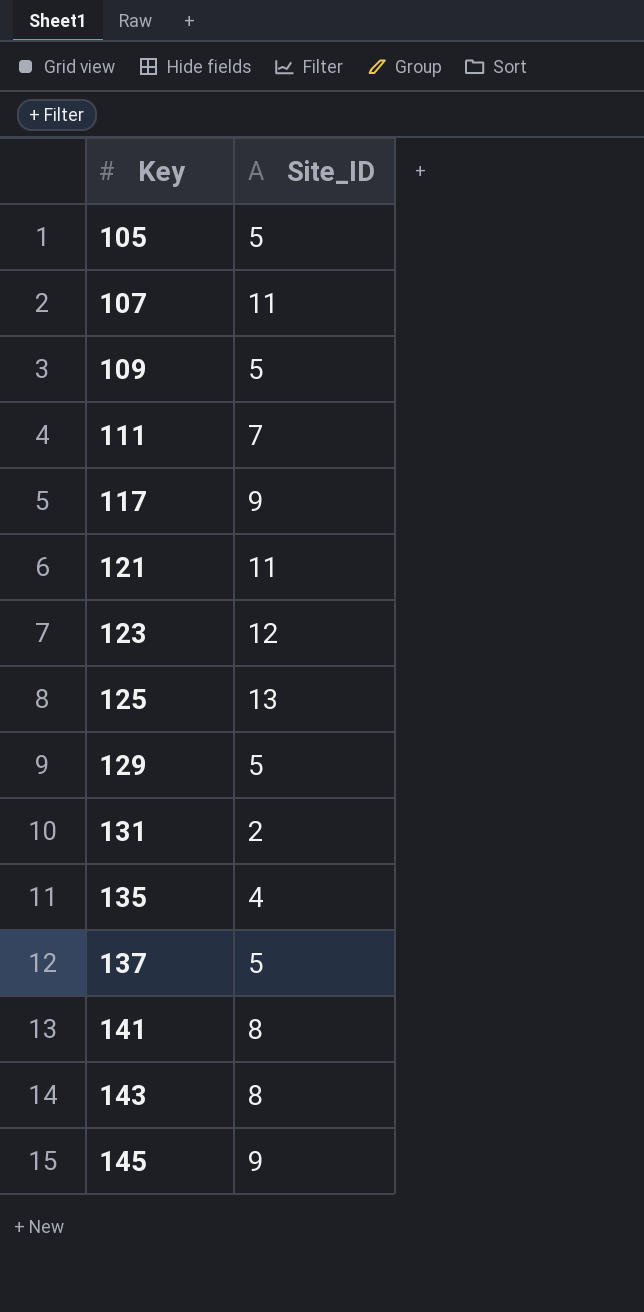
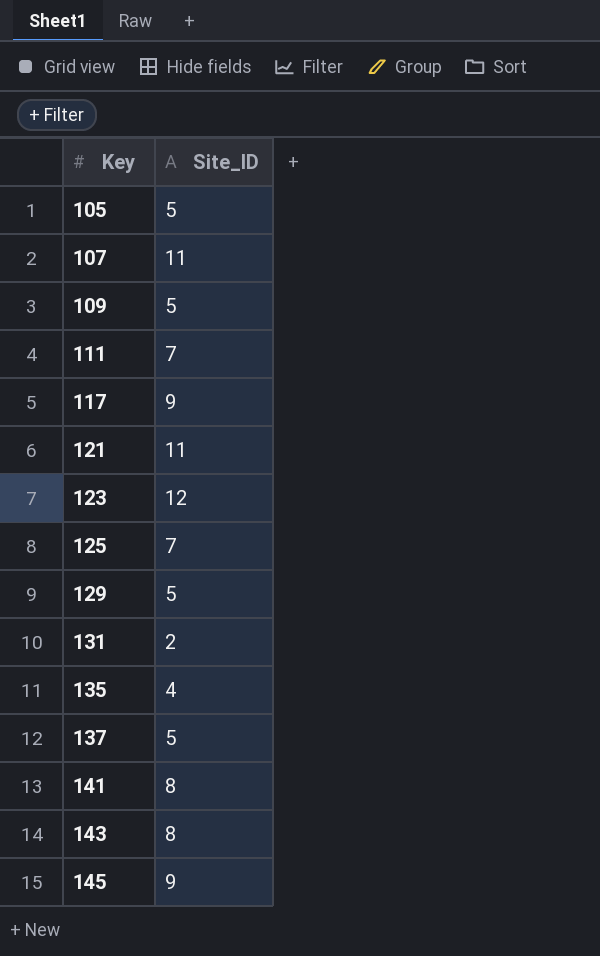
125 | Site_ID: 13 -> 7

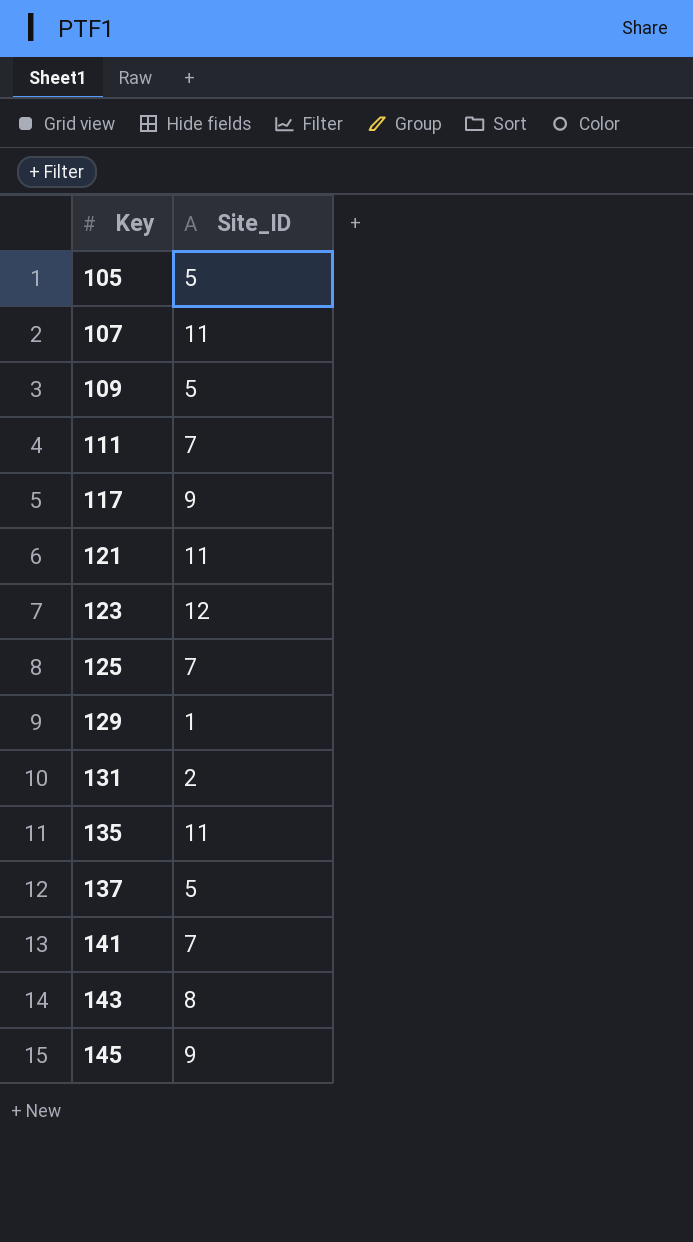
129 | Site_ID: 5 -> 1
135 | Site_ID: 4 -> 11
141 | Site_ID: 8 -> 7

